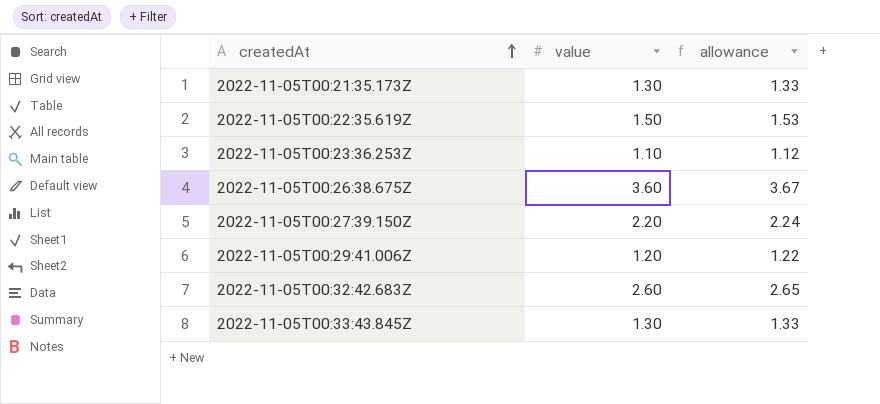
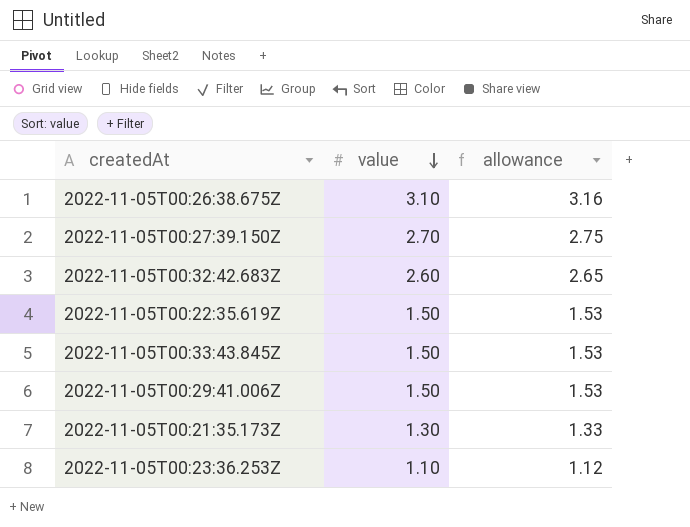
row order: createdAt ascending -> value descending
2022-11-05T00:26:38.675Z | value: 3.60 -> 3.10
2022-11-05T00:26:38.675Z | allowance: 3.67 -> 3.16
2022-11-05T00:27:39.150Z | value: 2.20 -> 2.70
2022-11-05T00:27:39.150Z | allowance: 2.24 -> 2.75
2022-11-05T00:33:43.845Z | value: 1.30 -> 1.50
2022-11-05T00:33:43.845Z | allowance: 1.33 -> 1.53
2022-11-05T00:29:41.006Z | value: 1.20 -> 1.50
2022-11-05T00:29:41.006Z | allowance: 1.22 -> 1.53

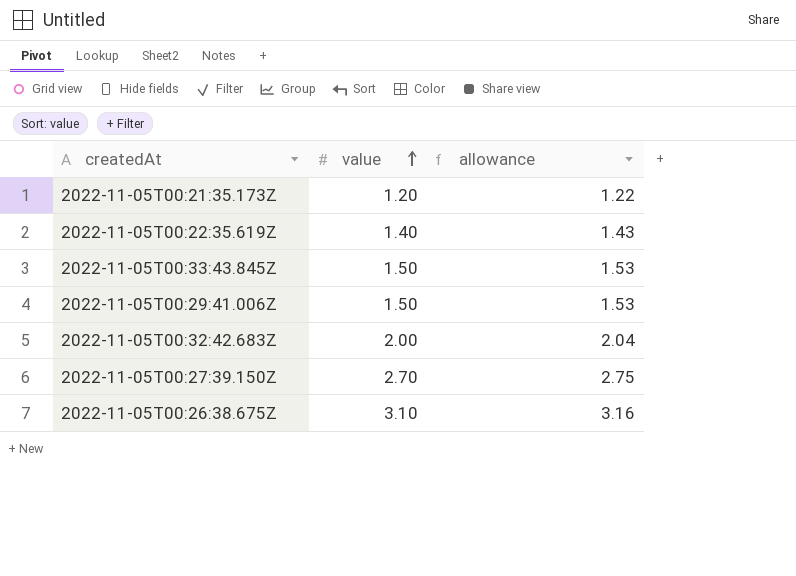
row order: value descending -> value ascending
row 2022-11-05T00:23:36.253Z: 1.10 | 1.12 -> none
2022-11-05T00:21:35.173Z | value: 1.30 -> 1.20
2022-11-05T00:21:35.173Z | allowance: 1.33 -> 1.22
2022-11-05T00:22:35.619Z | value: 1.50 -> 1.40
2022-11-05T00:22:35.619Z | allowance: 1.53 -> 1.43
2022-11-05T00:32:42.683Z | value: 2.60 -> 2.00
2022-11-05T00:32:42.683Z | allowance: 2.65 -> 2.04

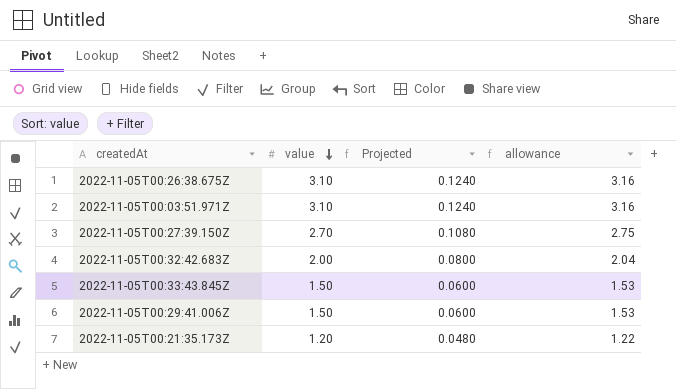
row order: value ascending -> value descending
column Projected | formula: none -> [value] * 0.04
row 2022-11-05T00:22:35.619Z: 1.40 | 1.43 -> none
row 2022-11-05T00:03:51.971Z: none -> 3.10 | 0.1240 | 3.16

